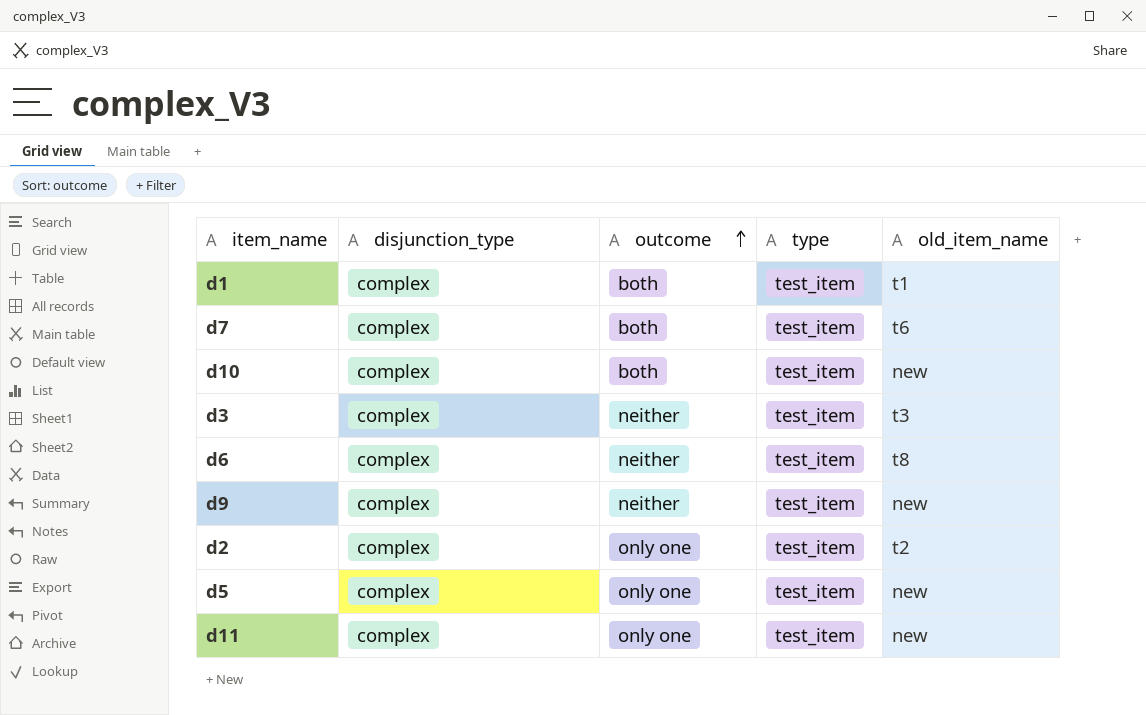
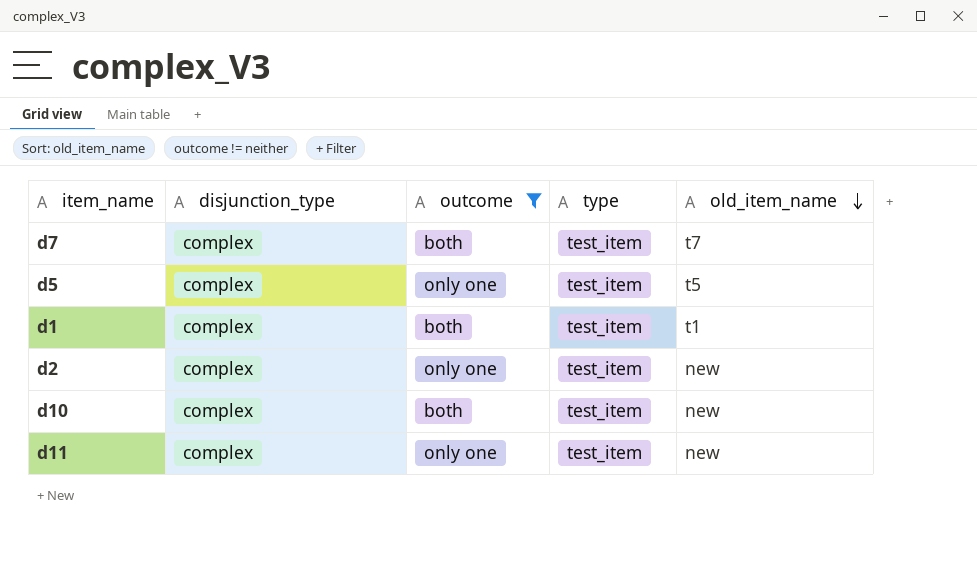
filter: none -> outcome != neither
row order: outcome ascending -> old_item_name descending
d7 | old_item_name: t6 -> t7
d5 | old_item_name: new -> t5
d2 | old_item_name: t2 -> new

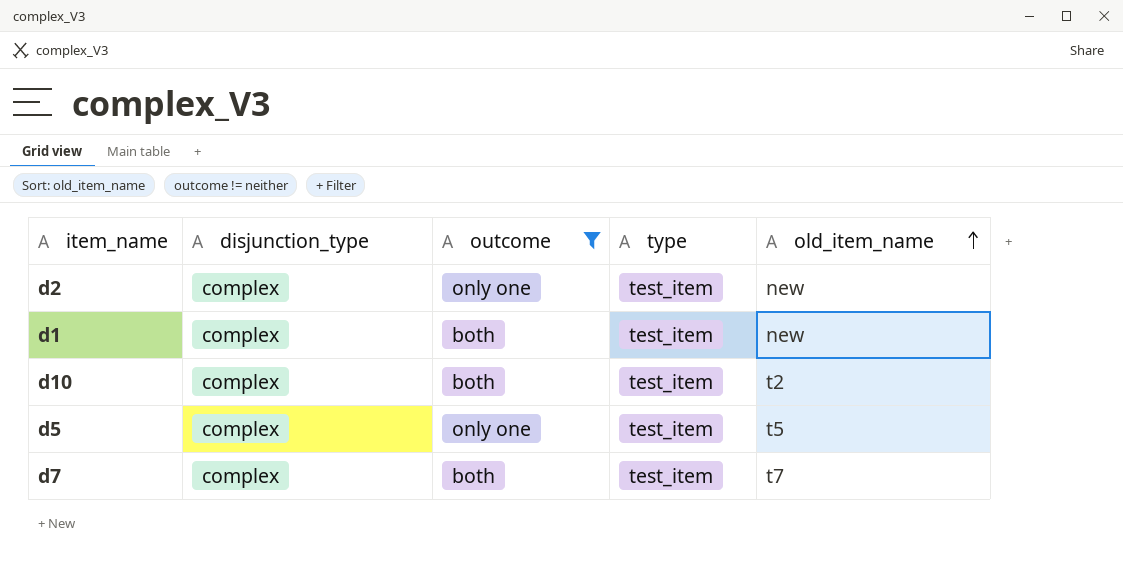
row order: old_item_name descending -> old_item_name ascending
row d11: complex | only one | test_item | new -> none
d1 | old_item_name: t1 -> new
d10 | old_item_name: new -> t2

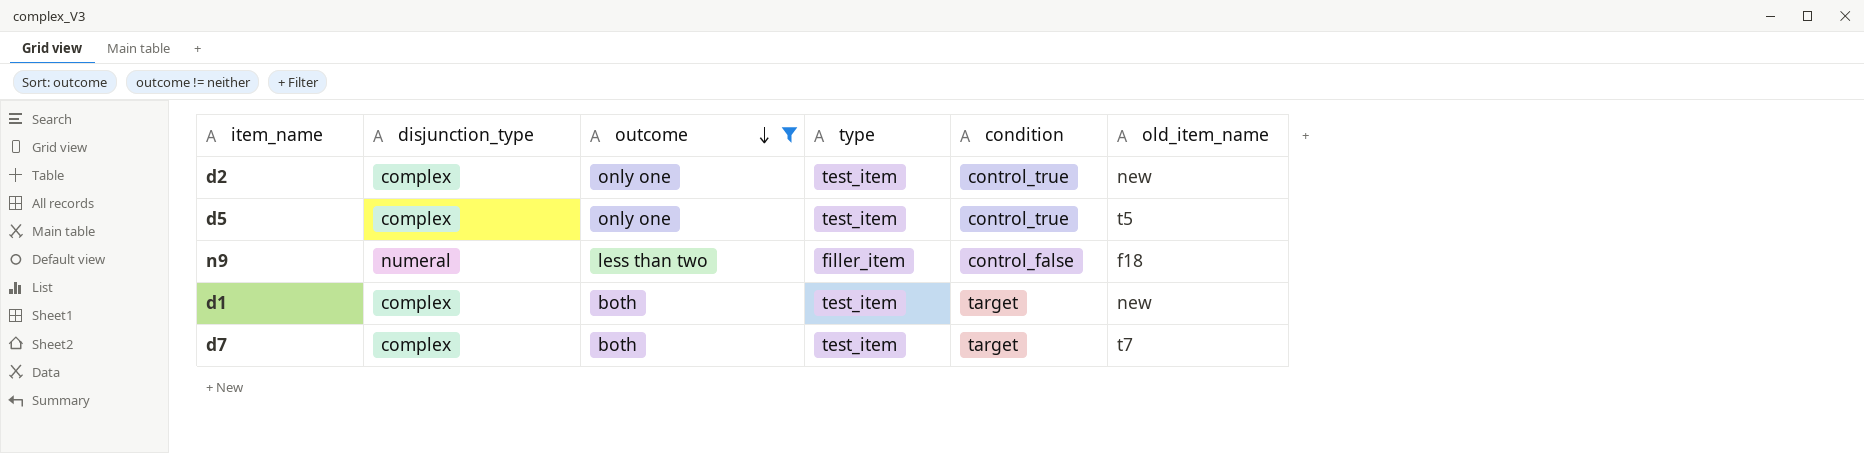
row order: old_item_name ascending -> outcome descending
column condition | position: none -> 5
row d10: complex | both | test_item | t2 -> none
row n9: none -> numeral | less than two | filler_item | control_false | f18

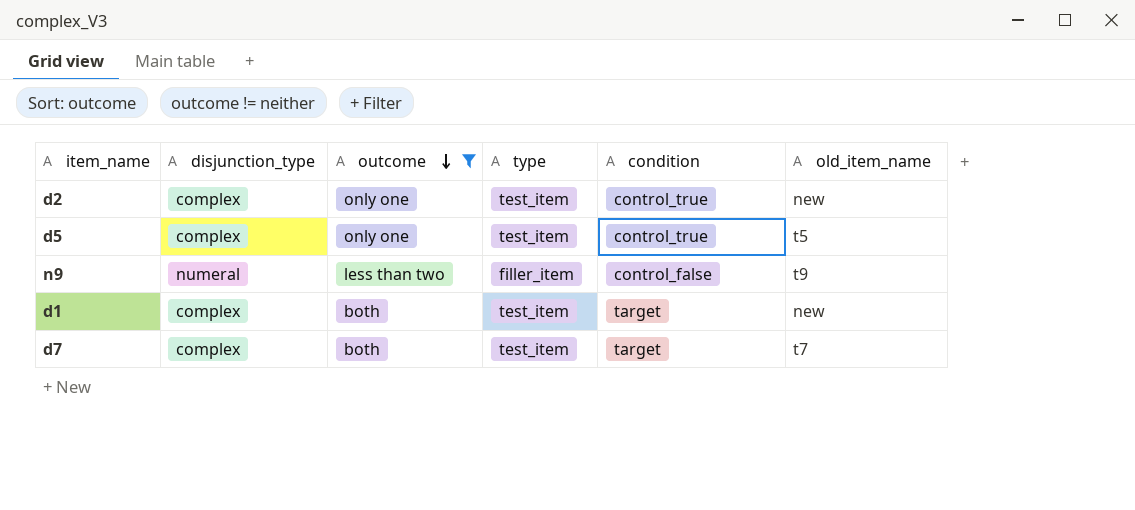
n9 | old_item_name: f18 -> t9

